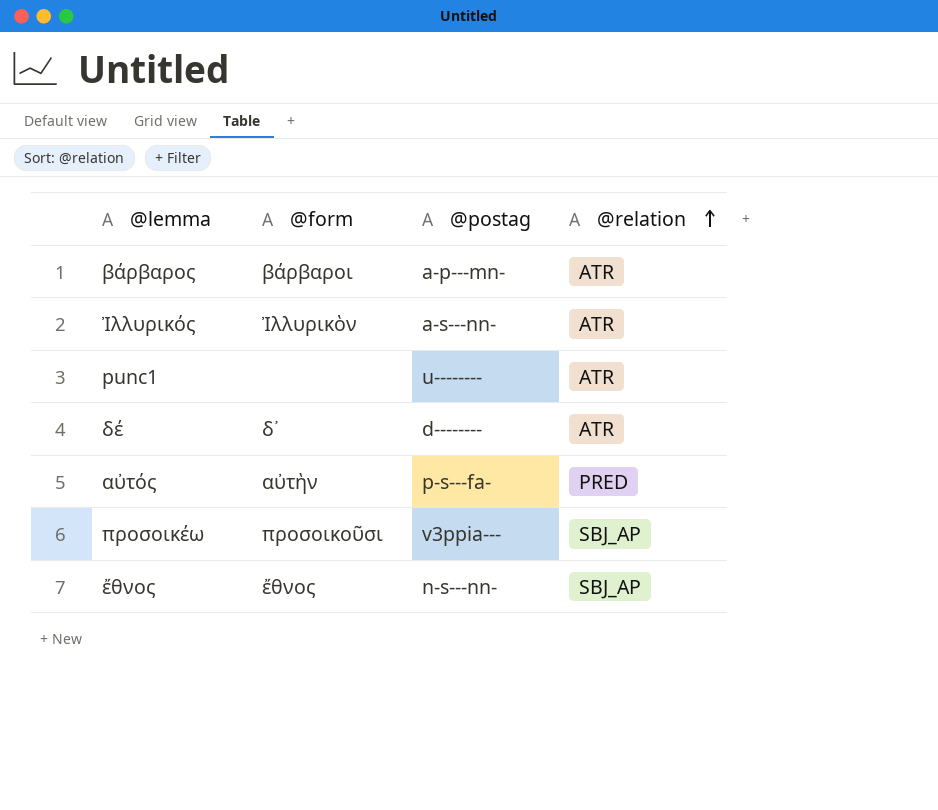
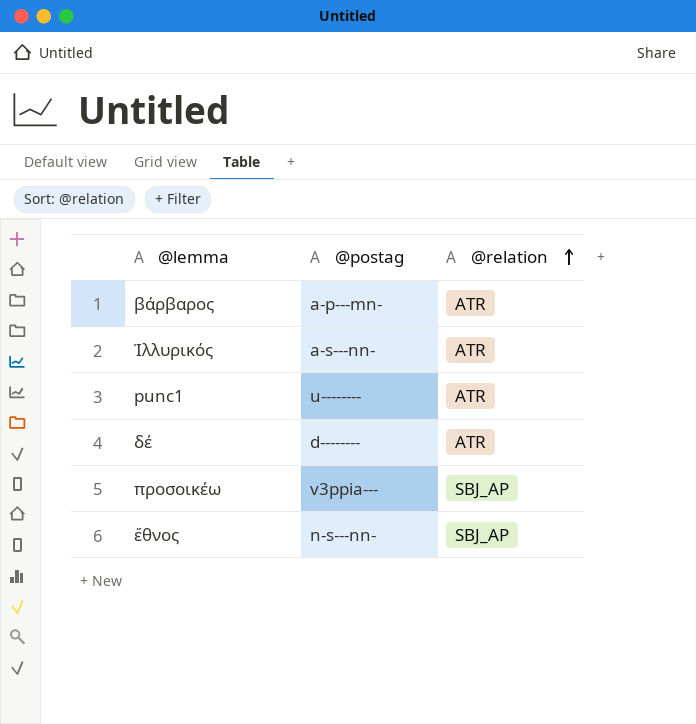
column @form | position: 2 -> none
row αὐτός: αὐτὴν | p-s---fa- | PRED -> none

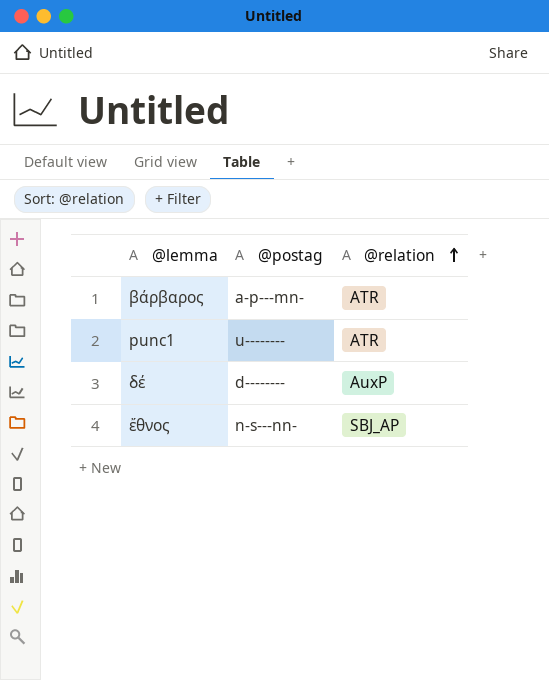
row Ἰλλυρικός: a-s---nn- | ATR -> none
row προσοικέω: v3ppia--- | SBJ_AP -> none
δέ | @relation: ATR -> AuxP

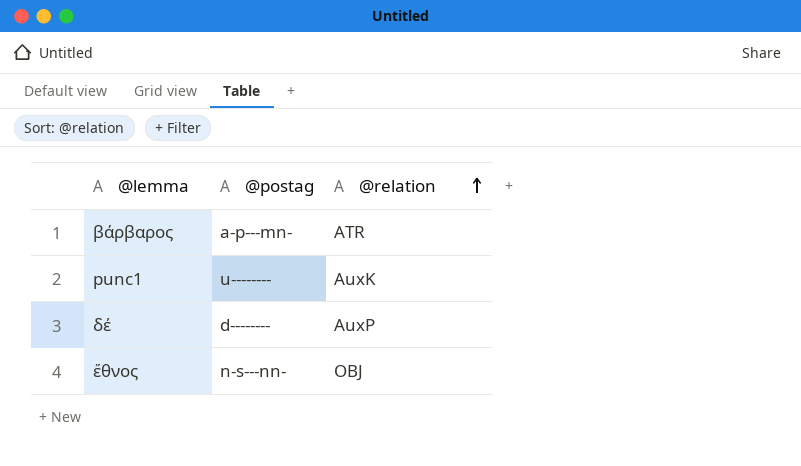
punc1 | @relation: ATR -> AuxK
ἔθνος | @relation: SBJ_AP -> OBJ

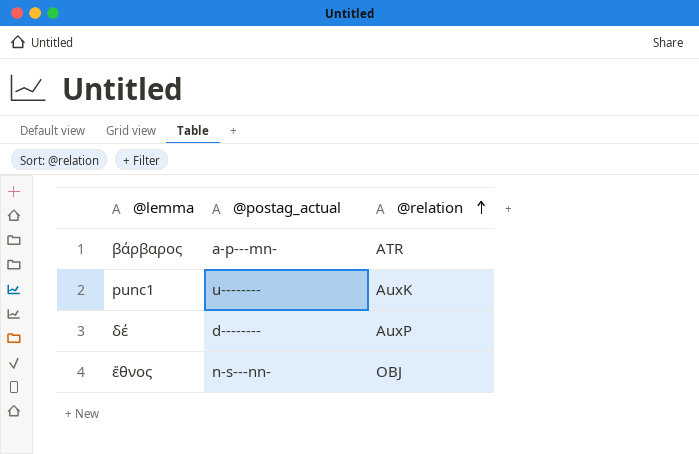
column name: @postag -> @postag_actual

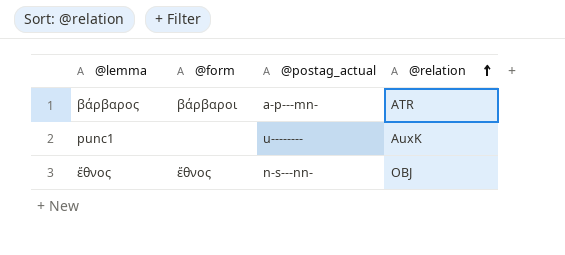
column @form | position: none -> 2
row δέ: d-------- | AuxP -> none

